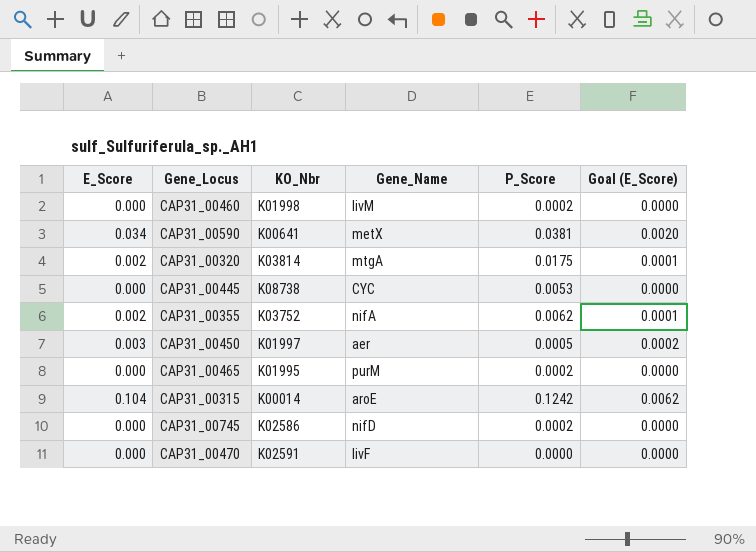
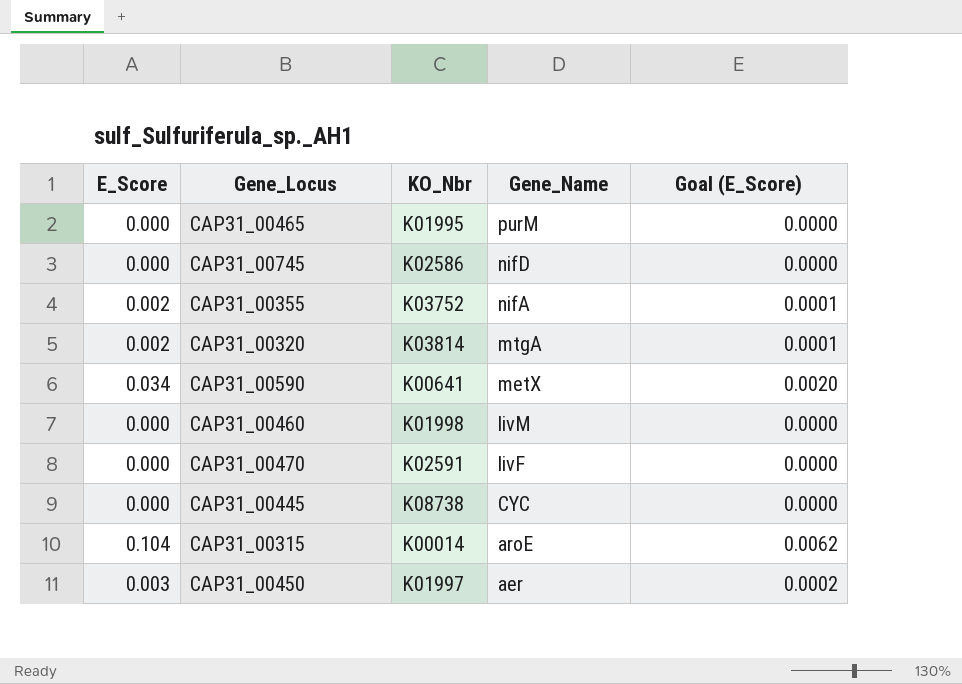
row order: none -> Gene_Name descending
column P_Score | position: 5 -> none

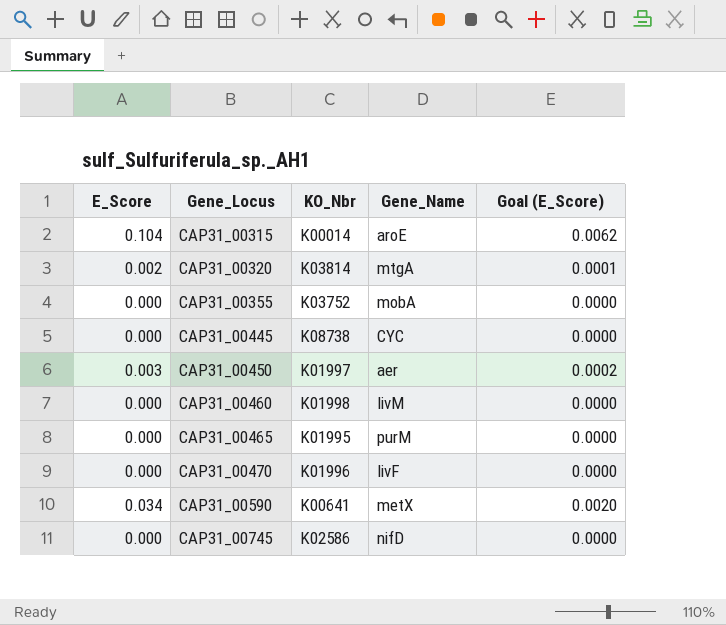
row order: Gene_Name descending -> Gene_Locus ascending
CAP31_00355 | E_Score: 0.002 -> 0.000
CAP31_00355 | Gene_Name: nifA -> mobA
CAP31_00355 | Goal (E_Score): 0.0001 -> 0.0000
CAP31_00470 | KO_Nbr: K02591 -> K01996

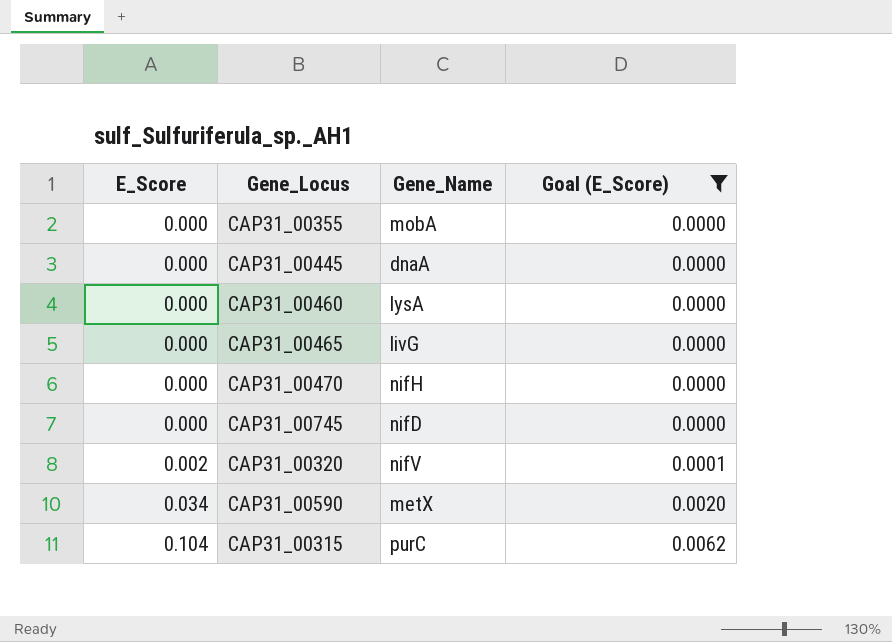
filter: none -> Goal (E_Score) != 0.0002
row order: Gene_Locus ascending -> E_Score ascending
column KO_Nbr | position: 3 -> none
CAP31_00445 | Gene_Name: CYC -> dnaA
CAP31_00460 | Gene_Name: livM -> lysA
CAP31_00465 | Gene_Name: purM -> livG
CAP31_00470 | Gene_Name: livF -> nifH
CAP31_00320 | Gene_Name: mtgA -> nifV
CAP31_00315 | Gene_Name: aroE -> purC

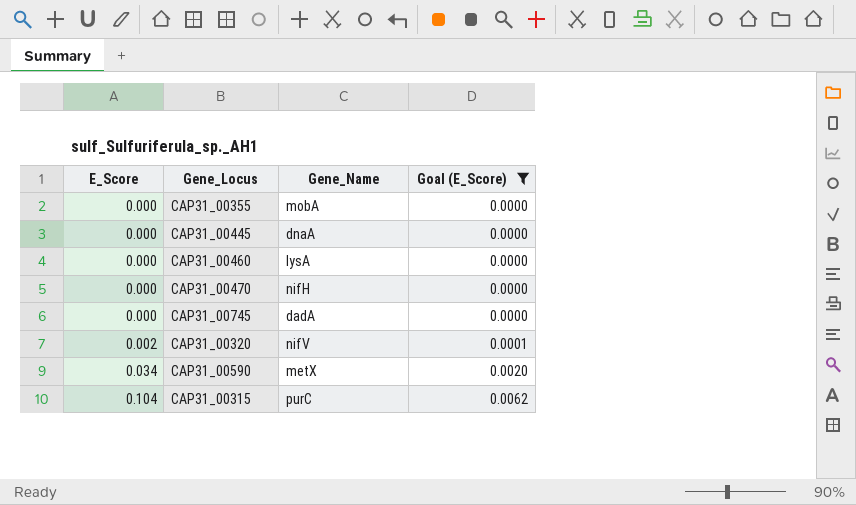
row CAP31_00465: 0.000 | livG | 0.0000 -> none
CAP31_00745 | Gene_Name: nifD -> dadA

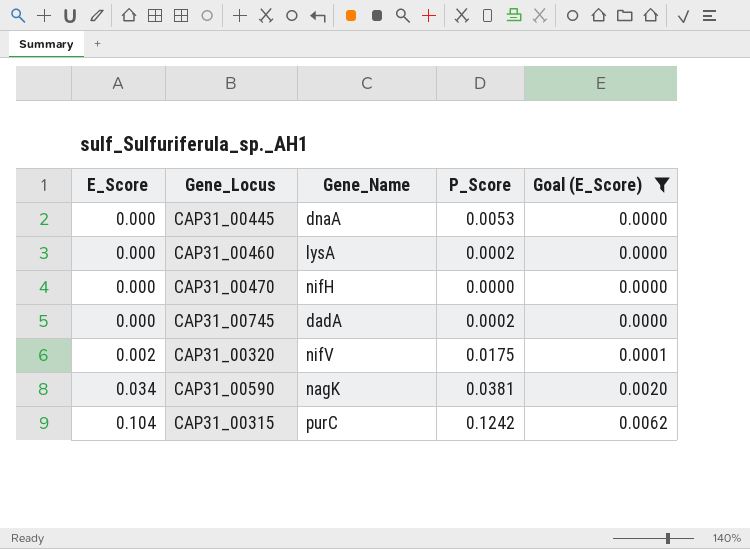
column P_Score | position: none -> 4
row CAP31_00355: 0.000 | mobA | 0.0000 -> none
CAP31_00590 | Gene_Name: metX -> nagK

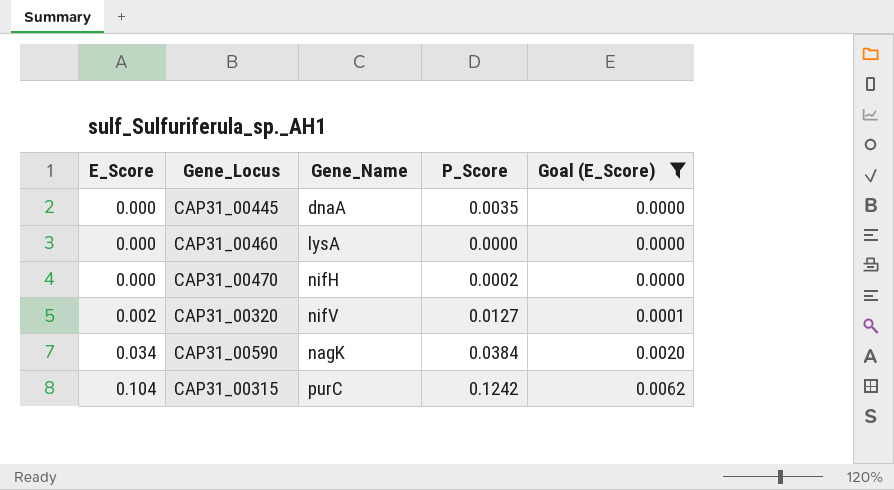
row CAP31_00745: 0.000 | dadA | 0.0002 | 0.0000 -> none
CAP31_00445 | P_Score: 0.0053 -> 0.0035
CAP31_00460 | P_Score: 0.0002 -> 0.0000
CAP31_00470 | P_Score: 0.0000 -> 0.0002
CAP31_00320 | P_Score: 0.0175 -> 0.0127
CAP31_00590 | P_Score: 0.0381 -> 0.0384

